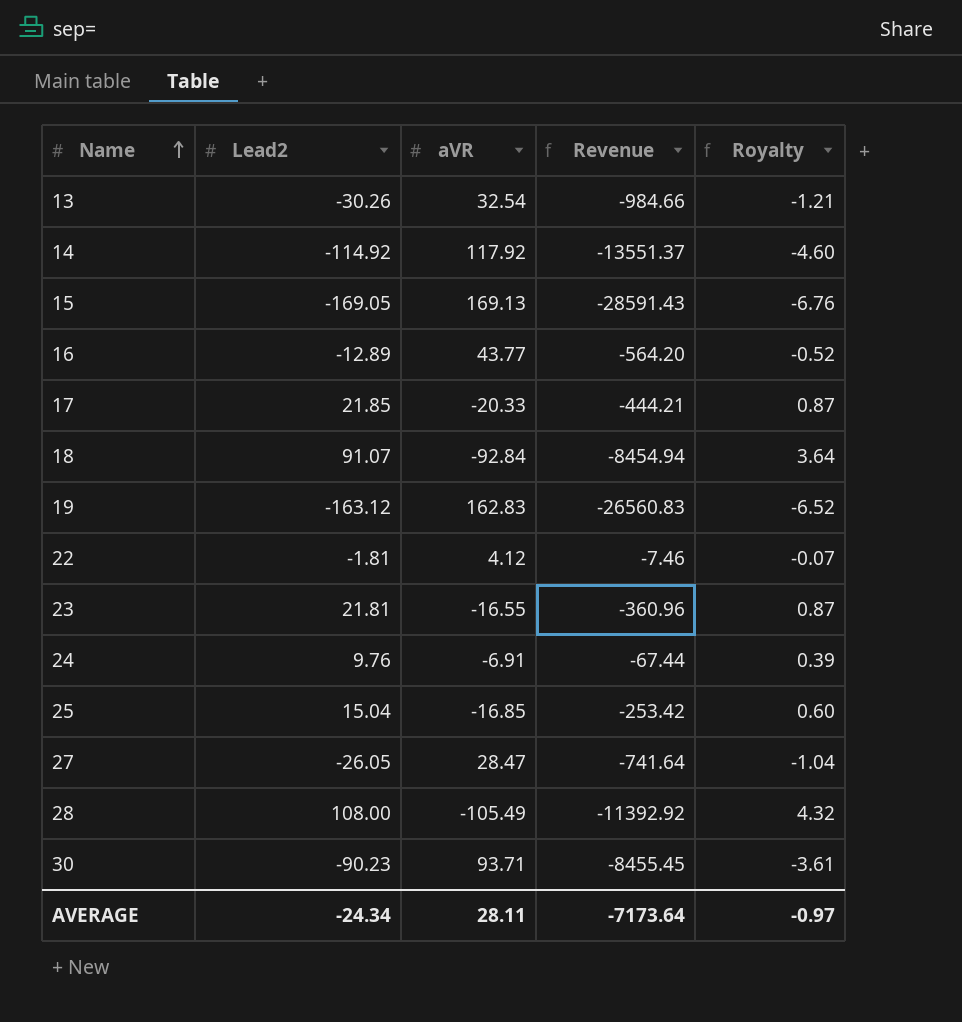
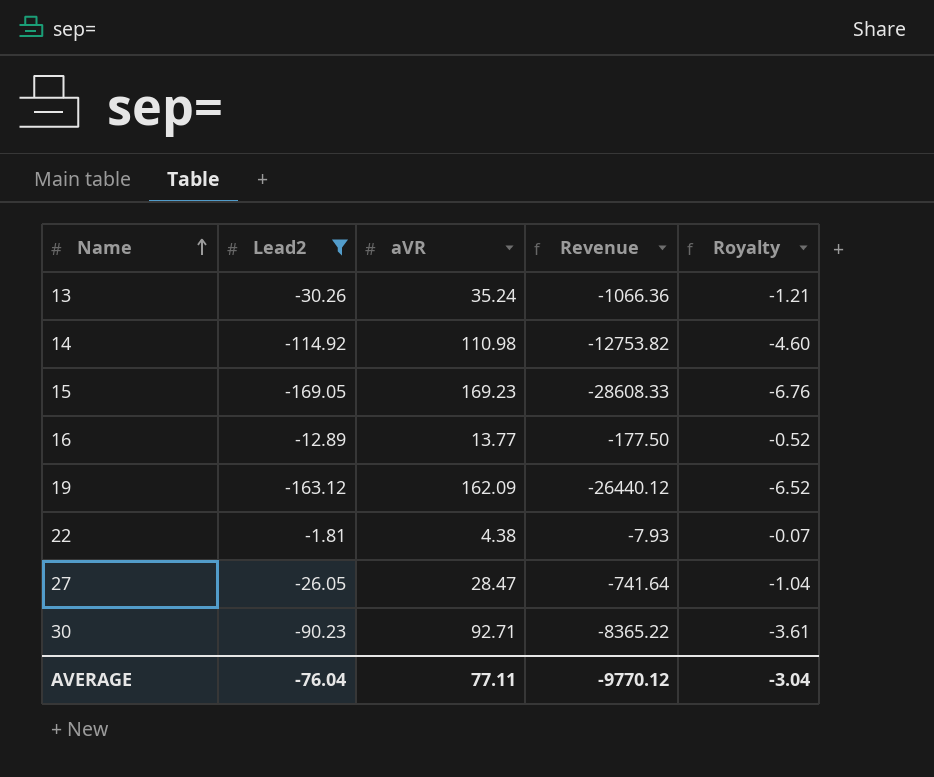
filter: none -> Lead2 <= -1.81
13 | aVR: 32.54 -> 35.24
13 | Revenue: -984.66 -> -1066.36
14 | aVR: 117.92 -> 110.98
14 | Revenue: -13551.37 -> -12753.82
15 | aVR: 169.13 -> 169.23
15 | Revenue: -28591.43 -> -28608.33
16 | aVR: 43.77 -> 13.77
16 | Revenue: -564.20 -> -177.50
19 | aVR: 162.83 -> 162.09
19 | Revenue: -26560.83 -> -26440.12
22 | aVR: 4.12 -> 4.38
22 | Revenue: -7.46 -> -7.93
30 | aVR: 93.71 -> 92.71
30 | Revenue: -8455.45 -> -8365.22
AVERAGE | Lead2: -24.34 -> -76.04
AVERAGE | aVR: 28.11 -> 77.11
AVERAGE | Revenue: -7173.64 -> -9770.12
AVERAGE | Royalty: -0.97 -> -3.04

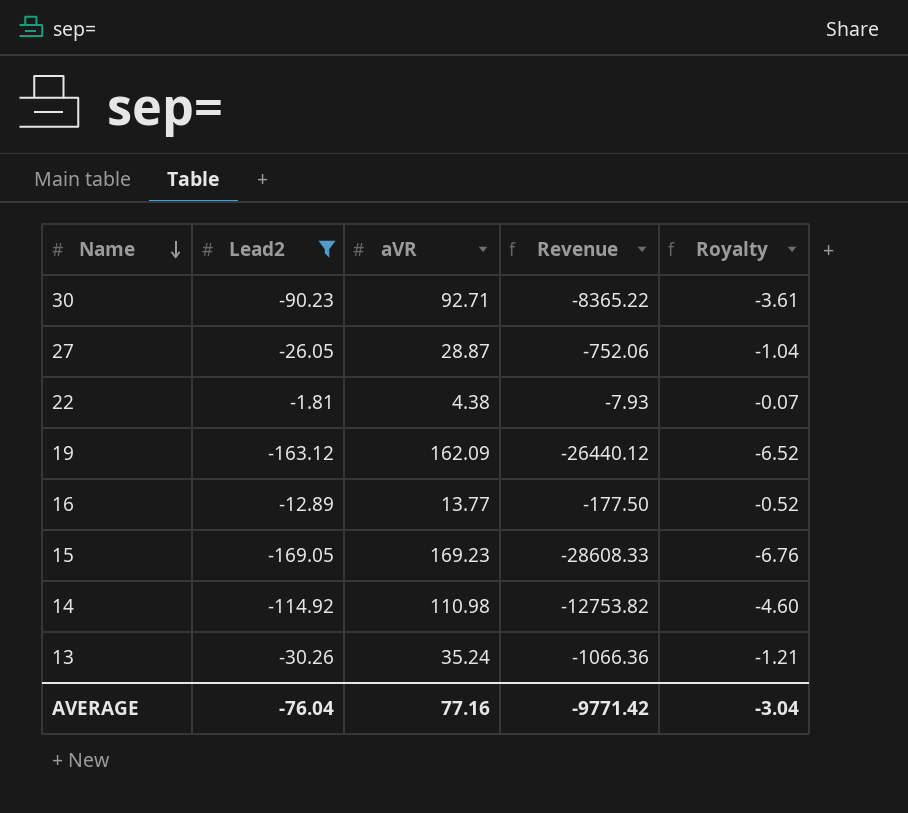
row order: Name ascending -> Name descending
27 | aVR: 28.47 -> 28.87
27 | Revenue: -741.64 -> -752.06
AVERAGE | aVR: 77.11 -> 77.16
AVERAGE | Revenue: -9770.12 -> -9771.42

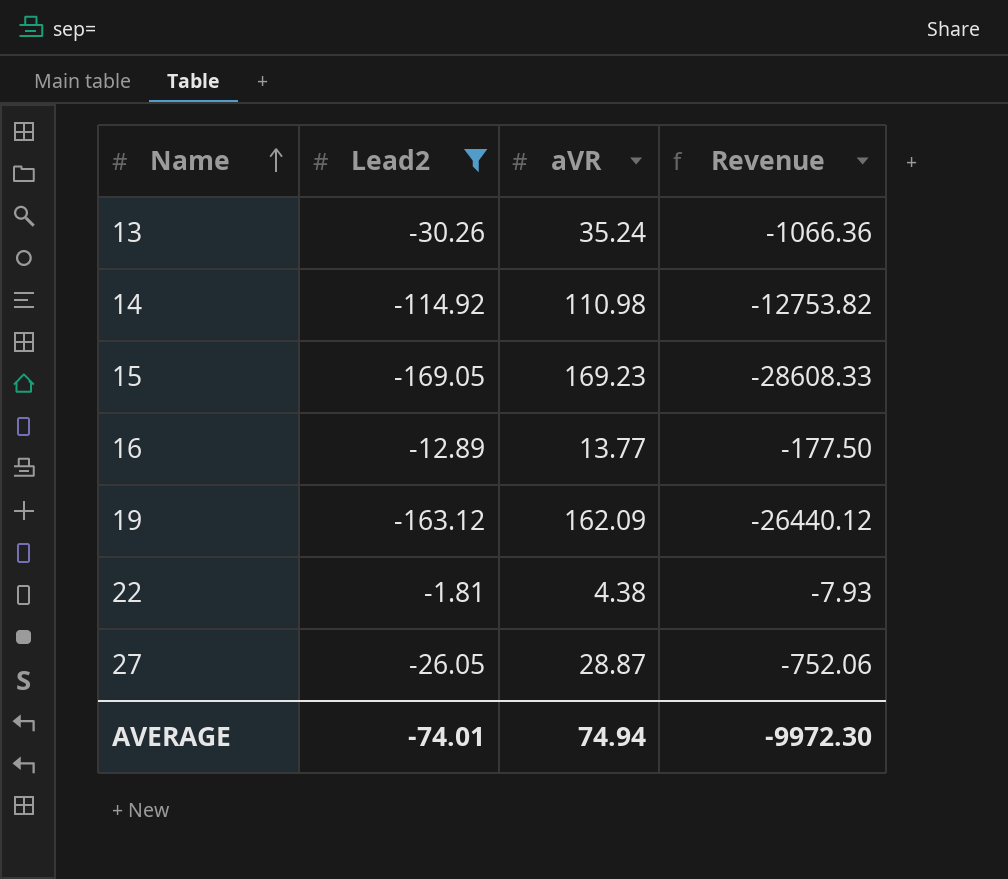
row order: Name descending -> Name ascending
column Royalty | formula: [Lead2] * 0.04 -> none
row 30: -90.23 | 92.71 | -8365.22 | -3.61 -> none
AVERAGE | Lead2: -76.04 -> -74.01
AVERAGE | aVR: 77.16 -> 74.94
AVERAGE | Revenue: -9771.42 -> -9972.30

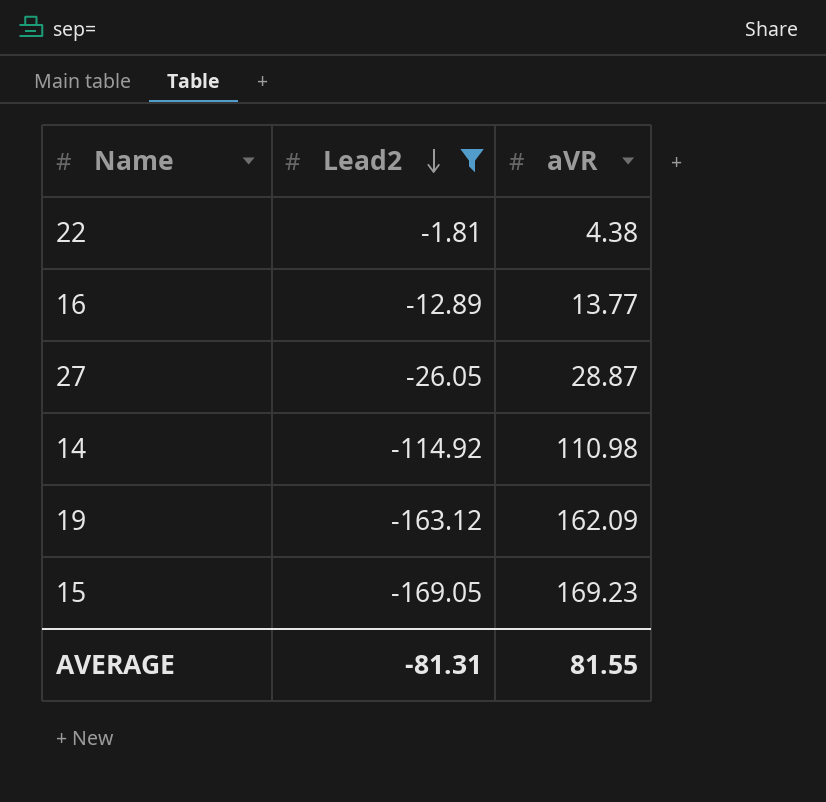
row order: Name ascending -> Lead2 descending
column Revenue | formula: [Lead2] * [aVR] -> none
row 13: -30.26 | 35.24 | -1066.36 -> none
AVERAGE | Lead2: -74.01 -> -81.31
AVERAGE | aVR: 74.94 -> 81.55

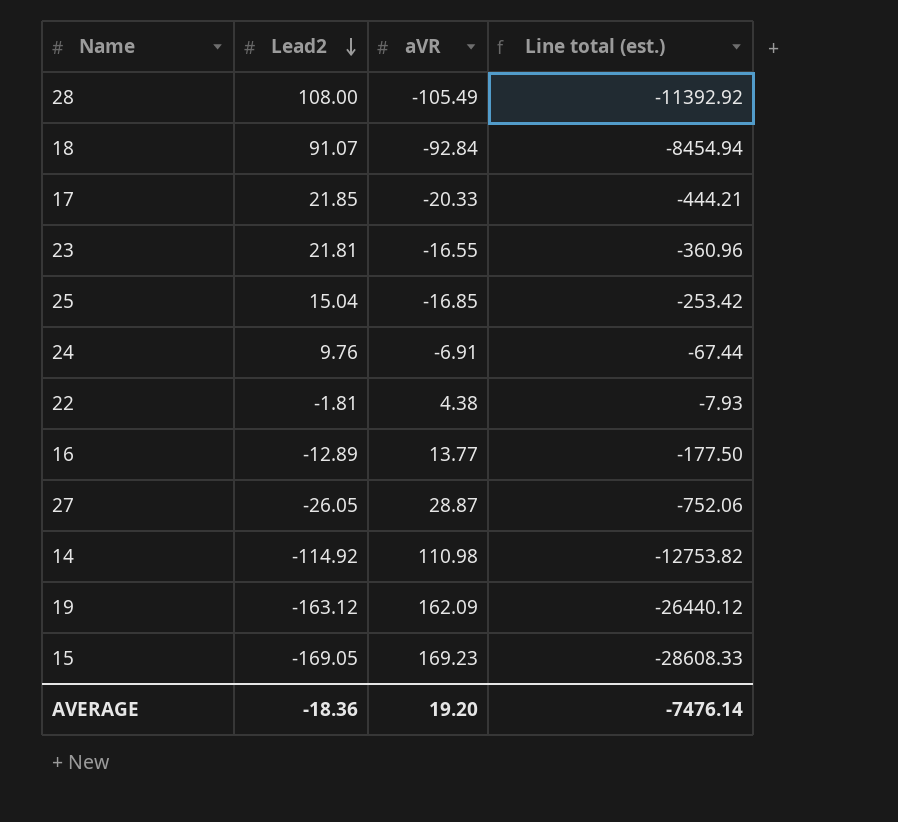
filter: Lead2 <= -1.81 -> none
column Line total (est.) | formula: none -> [Lead2] * [aVR]
AVERAGE | Lead2: -81.31 -> -18.36
AVERAGE | aVR: 81.55 -> 19.20

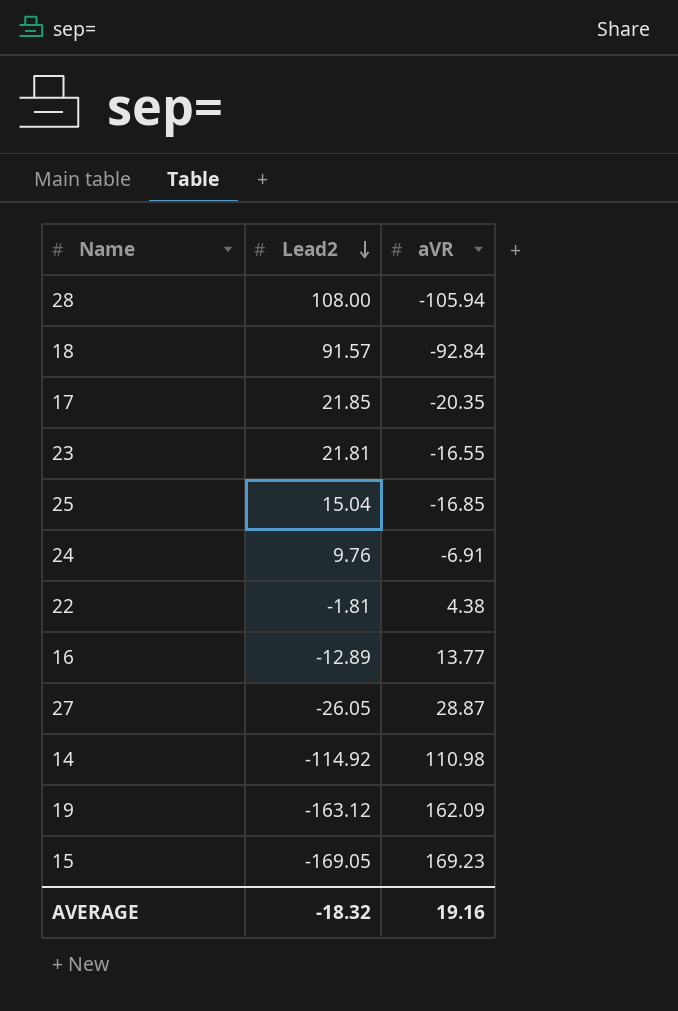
column Line total (est.) | formula: [Lead2] * [aVR] -> none
28 | aVR: -105.49 -> -105.94
18 | Lead2: 91.07 -> 91.57
17 | aVR: -20.33 -> -20.35
AVERAGE | Lead2: -18.36 -> -18.32
AVERAGE | aVR: 19.20 -> 19.16

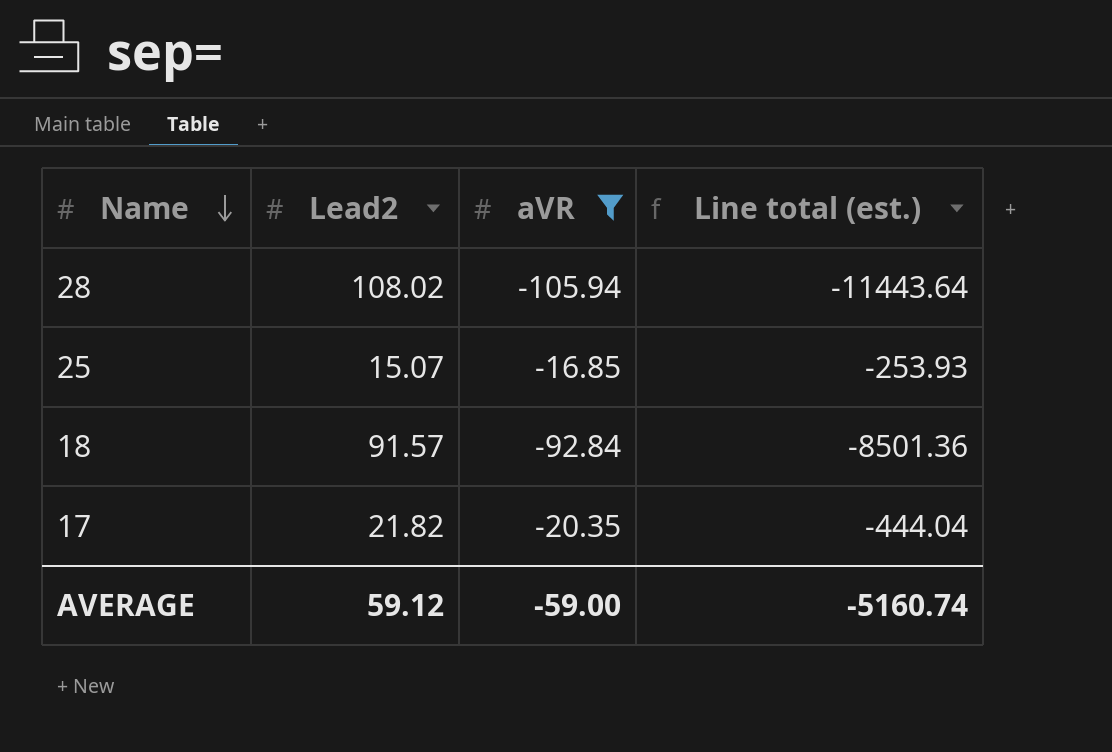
filter: none -> aVR <= -16.85
row order: Lead2 descending -> Name descending
column Line total (est.) | formula: none -> [Lead2] * [aVR]
28 | Lead2: 108.00 -> 108.02
25 | Lead2: 15.04 -> 15.07
17 | Lead2: 21.85 -> 21.82
AVERAGE | Lead2: -18.32 -> 59.12
AVERAGE | aVR: 19.16 -> -59.00

